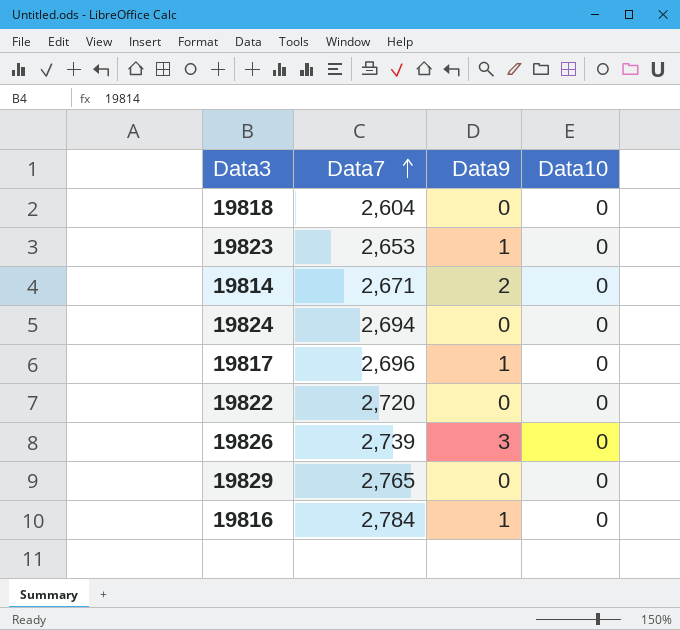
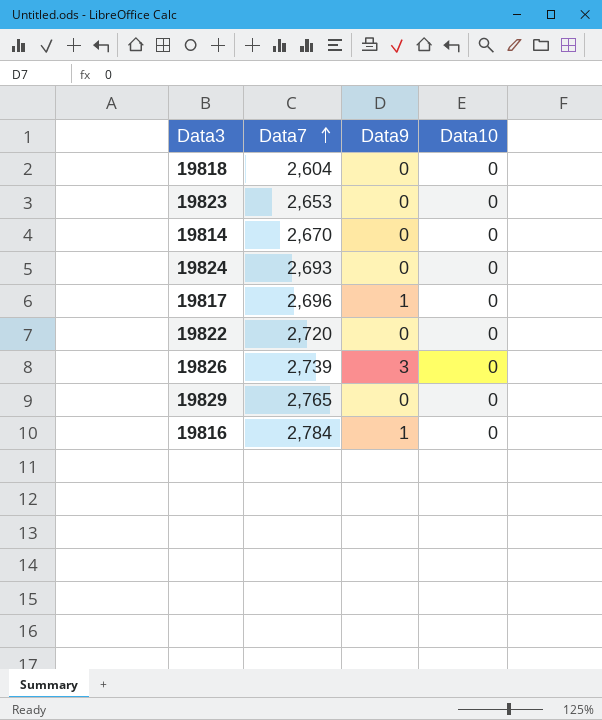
19823 | Data9: 1 -> 0
19814 | Data7: 2,671 -> 2,670
19814 | Data9: 2 -> 0
19824 | Data7: 2,694 -> 2,693

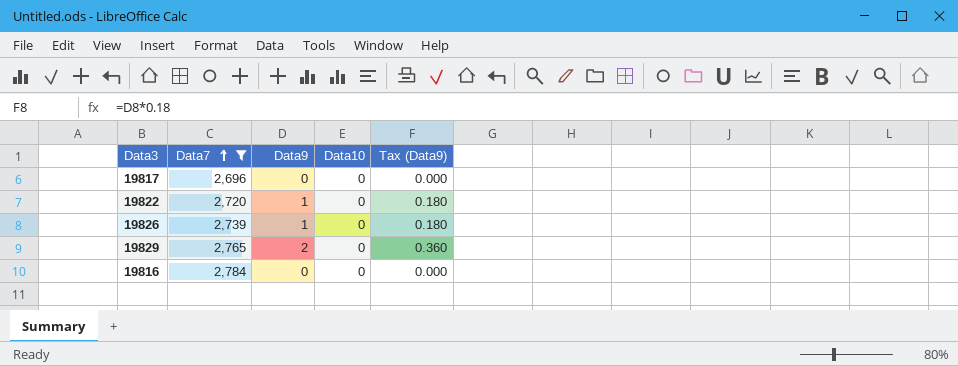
filter: none -> Data7 >= 2,696
column Tax (Data9) | formula: none -> [Data9] * 0.18
19817 | Data9: 1 -> 0
19822 | Data9: 0 -> 1
19826 | Data9: 3 -> 1
19829 | Data9: 0 -> 2
19816 | Data9: 1 -> 0

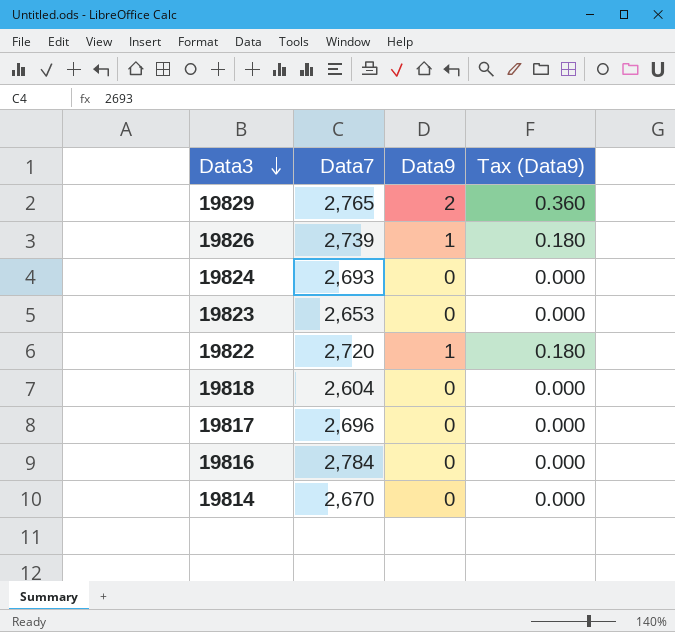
filter: Data7 >= 2,696 -> none
row order: Data7 ascending -> Data3 descending
column Data10 | position: 4 -> none

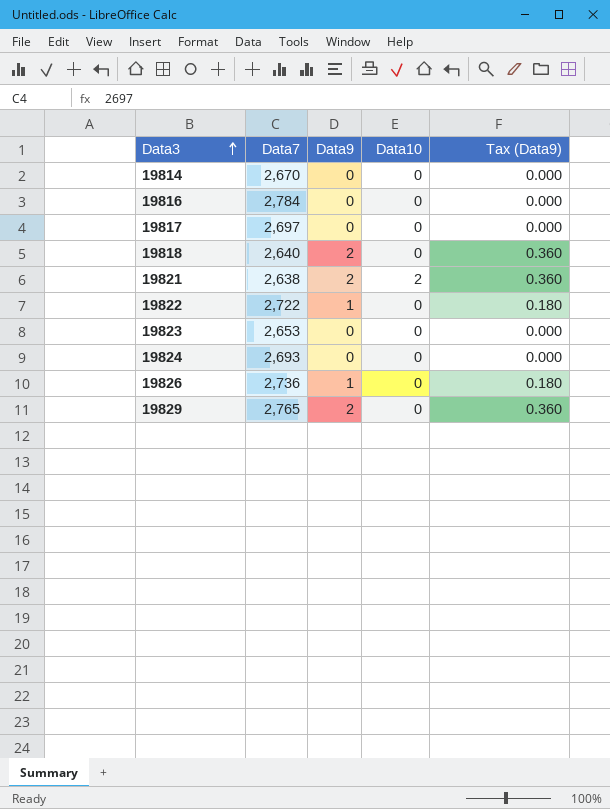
row order: Data3 descending -> Data3 ascending
column Data10 | position: none -> 4
19817 | Data7: 2,696 -> 2,697
19818 | Data7: 2,604 -> 2,640
19818 | Data9: 0 -> 2
19818 | Tax (Data9): 0.000 -> 0.360
row 19821: none -> 2,638 | 2 | 2 | 0.360
19822 | Data7: 2,720 -> 2,722
19826 | Data7: 2,739 -> 2,736

